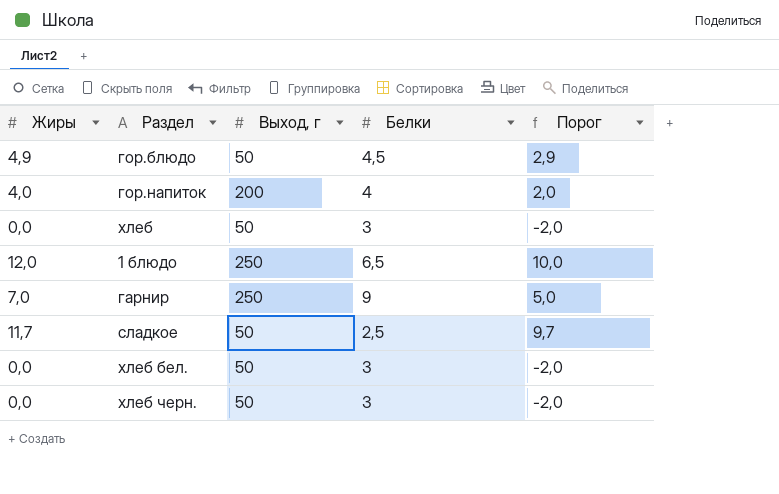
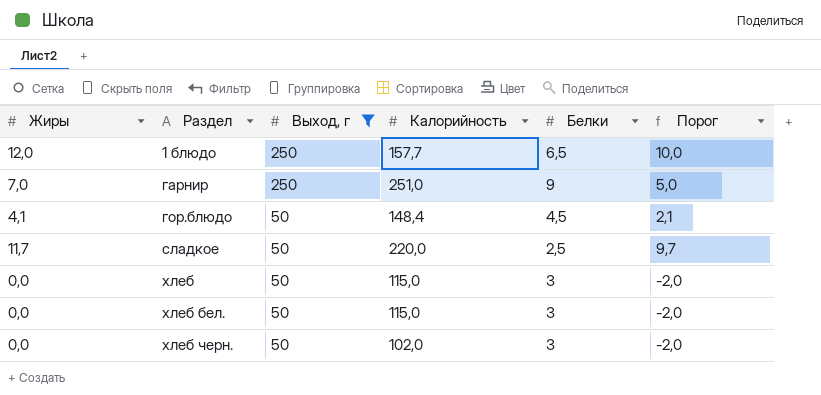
filter: none -> Выход, г != 200
row order: none -> Раздел ascending
column Калорийность | position: none -> 4
гор.блюдо | Жиры: 4,9 -> 4,1
гор.блюдо | Порог: 2,9 -> 2,1

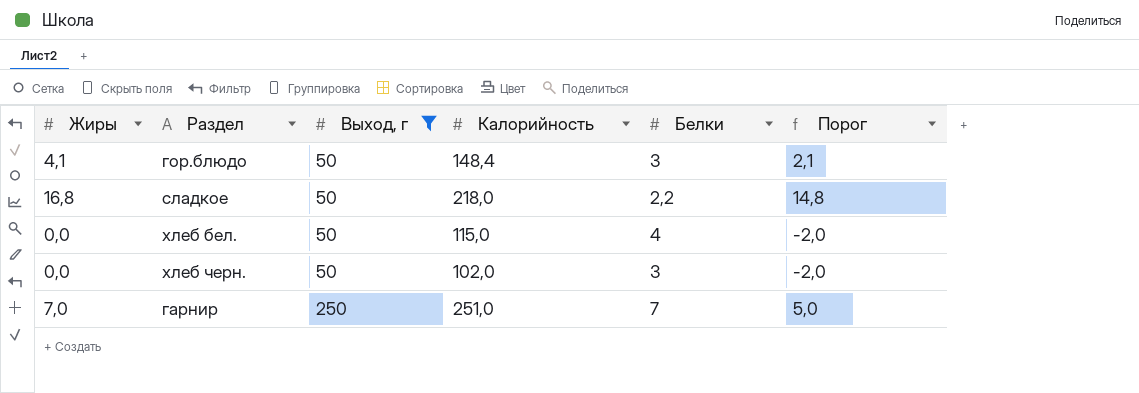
row order: Раздел ascending -> Выход, г ascending
row 1 блюдо: 12,0 | 250 | 157,7 | 6,5 | 10,0 -> none
row хлеб: 0,0 | 50 | 115,0 | 3 | -2,0 -> none
гор.блюдо | Белки: 4,5 -> 3
сладкое | Жиры: 11,7 -> 16,8
сладкое | Калорийность: 220,0 -> 218,0
сладкое | Белки: 2,5 -> 2,2
сладкое | Порог: 9,7 -> 14,8
хлеб бел. | Белки: 3 -> 4
гарнир | Белки: 9 -> 7

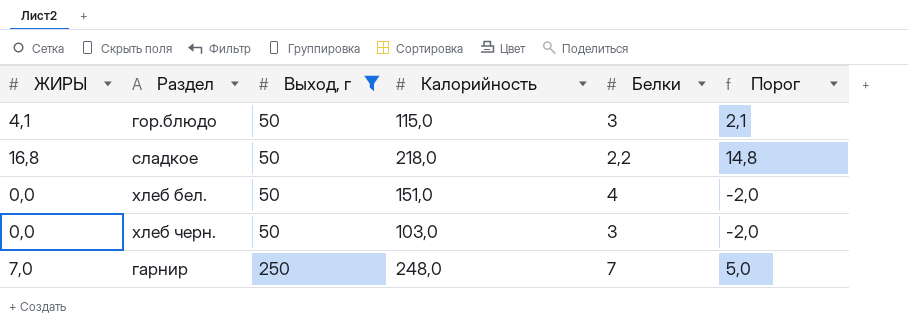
column name: Жиры -> ЖИРЫ
гор.блюдо | Калорийность: 148,4 -> 115,0
хлеб бел. | Калорийность: 115,0 -> 151,0
хлеб черн. | Калорийность: 102,0 -> 103,0
гарнир | Калорийность: 251,0 -> 248,0

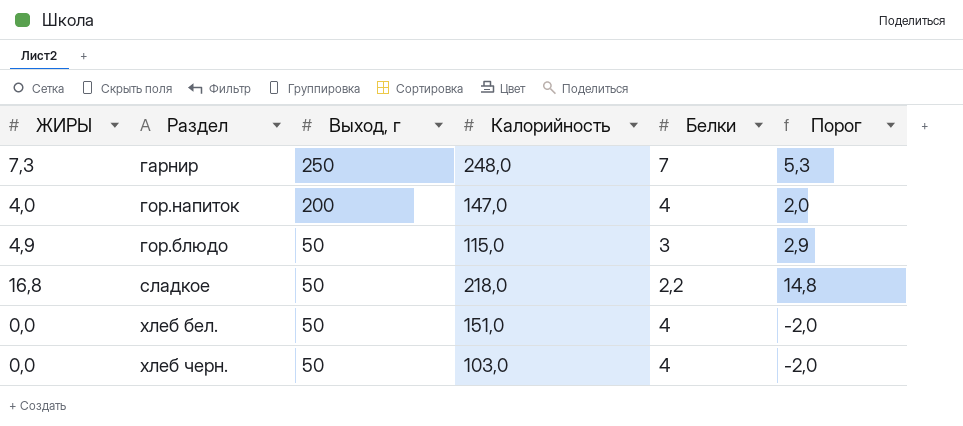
filter: Выход, г != 200 -> none
row order: Выход, г ascending -> Выход, г descending
гарнир | ЖИРЫ: 7,0 -> 7,3
гарнир | Порог: 5,0 -> 5,3
гор.блюдо | ЖИРЫ: 4,1 -> 4,9
гор.блюдо | Порог: 2,1 -> 2,9
хлеб черн. | Белки: 3 -> 4

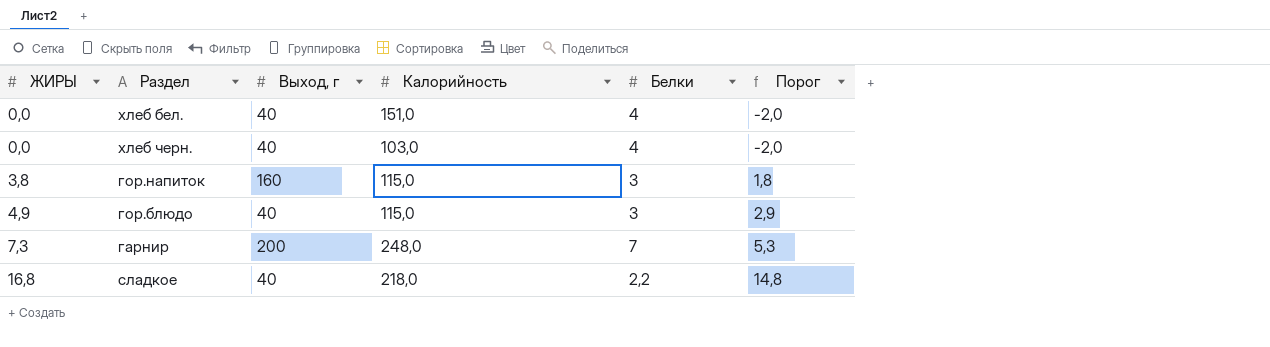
row order: Выход, г descending -> ЖИРЫ ascending
хлеб бел. | Выход, г: 50 -> 40
хлеб черн. | Выход, г: 50 -> 40
гор.напиток | ЖИРЫ: 4,0 -> 3,8
гор.напиток | Выход, г: 200 -> 160
гор.напиток | Калорийность: 147,0 -> 115,0
гор.напиток | Белки: 4 -> 3
гор.напиток | Порог: 2,0 -> 1,8
гор.блюдо | Выход, г: 50 -> 40
гарнир | Выход, г: 250 -> 200
сладкое | Выход, г: 50 -> 40

